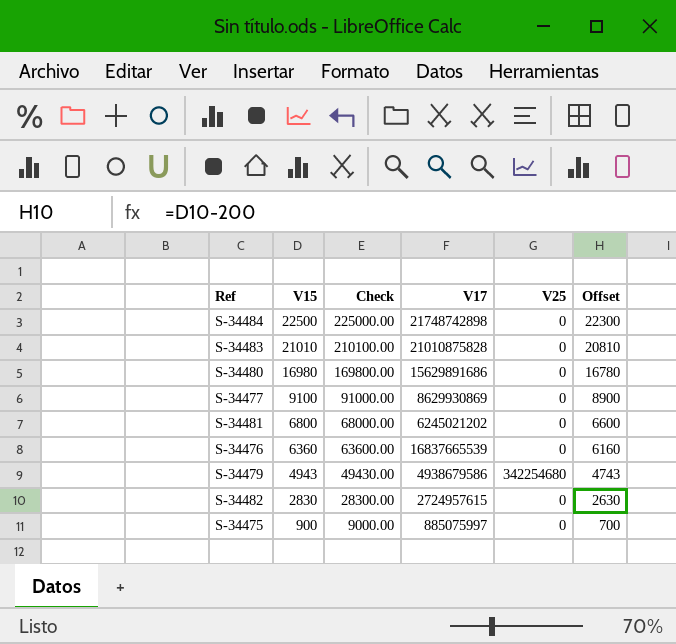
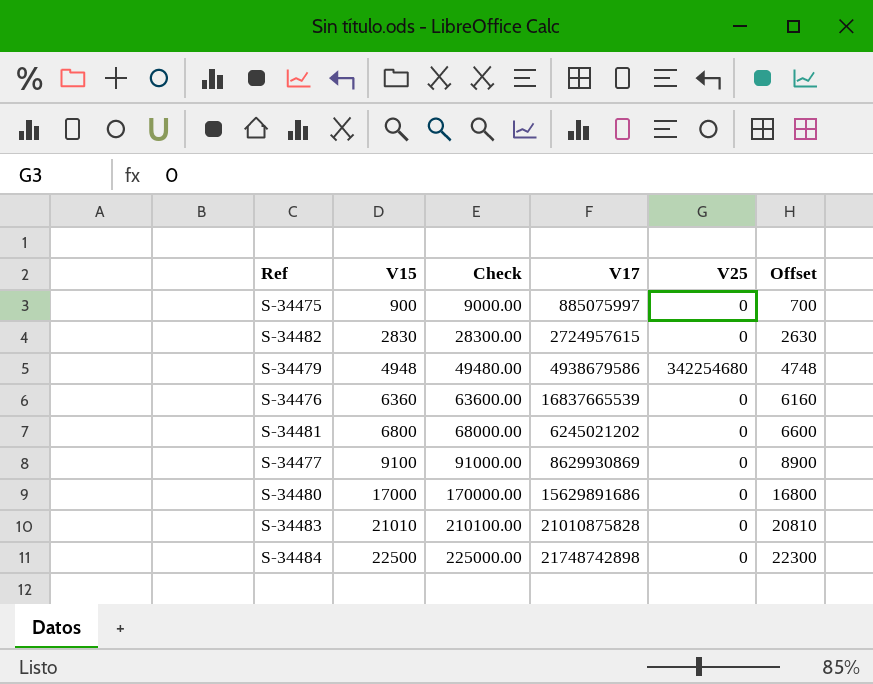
row order: V15 descending -> V15 ascending
S-34479 | V15: 4943 -> 4948
S-34479 | Check: 49430.00 -> 49480.00
S-34479 | Offset: 4743 -> 4748
S-34480 | V15: 16980 -> 17000
S-34480 | Check: 169800.00 -> 170000.00
S-34480 | Offset: 16780 -> 16800

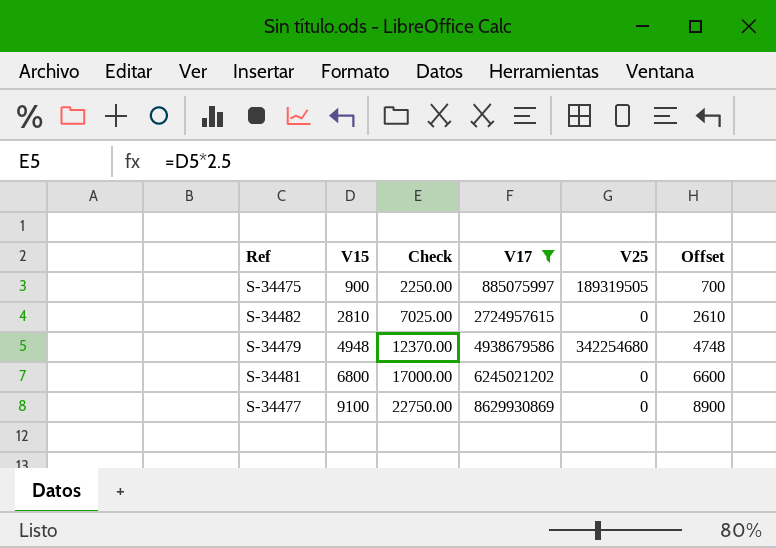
filter: none -> V17 <= 8629930869
column Check | formula: [V15] * 10 -> [V15] * 2.5
S-34475 | V25: 0 -> 189319505
S-34482 | V15: 2830 -> 2810
S-34482 | Offset: 2630 -> 2610

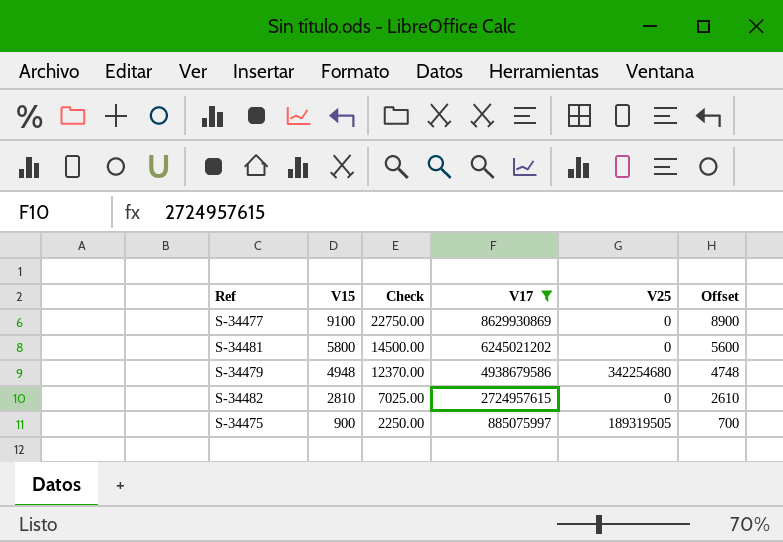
row order: V15 ascending -> V15 descending
S-34481 | V15: 6800 -> 5800
S-34481 | Check: 17000.00 -> 14500.00
S-34481 | Offset: 6600 -> 5600

